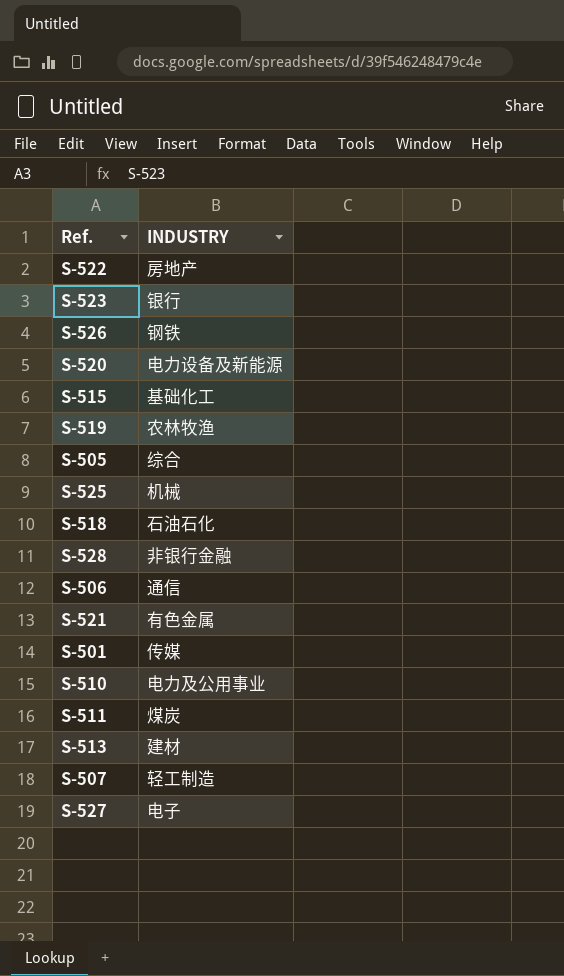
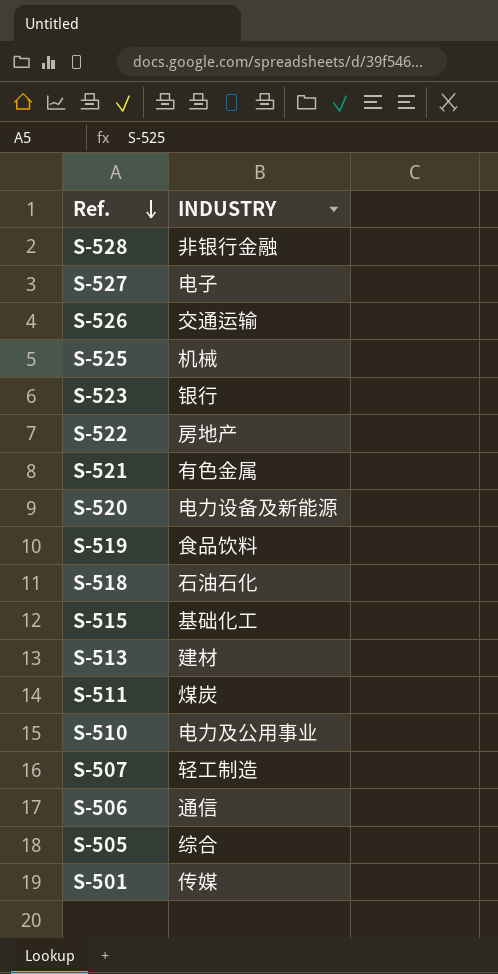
row order: none -> Ref. descending
S-526 | INDUSTRY: 钢铁 -> 交通运输
S-519 | INDUSTRY: 农林牧渔 -> 食品饮料

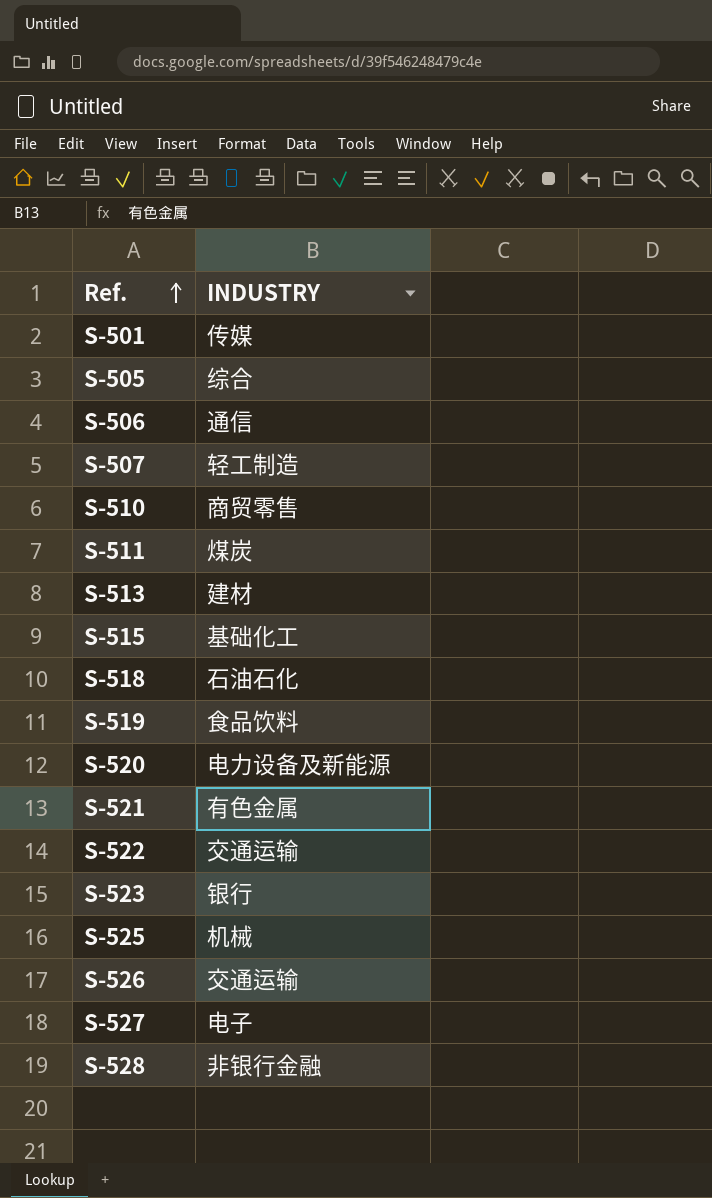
row order: Ref. descending -> Ref. ascending
S-510 | INDUSTRY: 电力及公用事业 -> 商贸零售
S-522 | INDUSTRY: 房地产 -> 交通运输

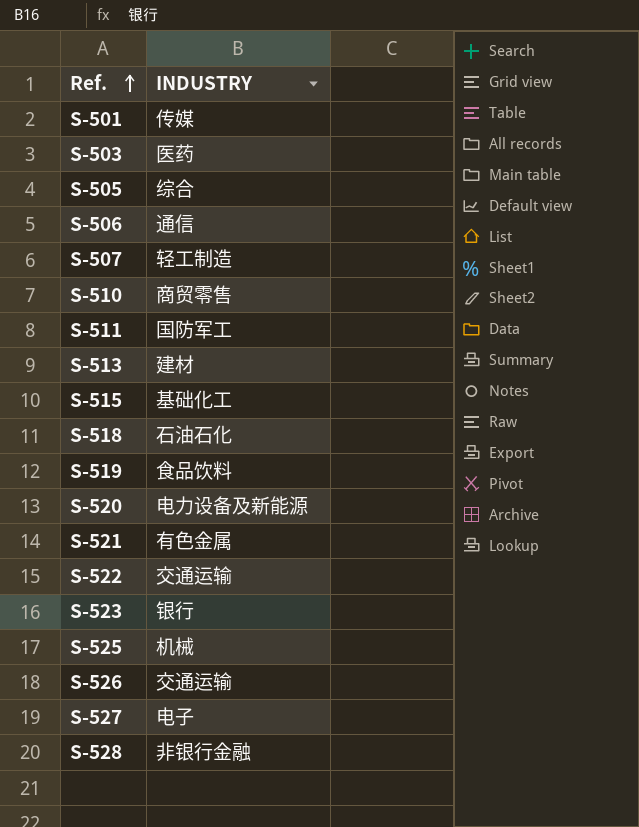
row S-503: none -> 医药
S-511 | INDUSTRY: 煤炭 -> 国防军工

